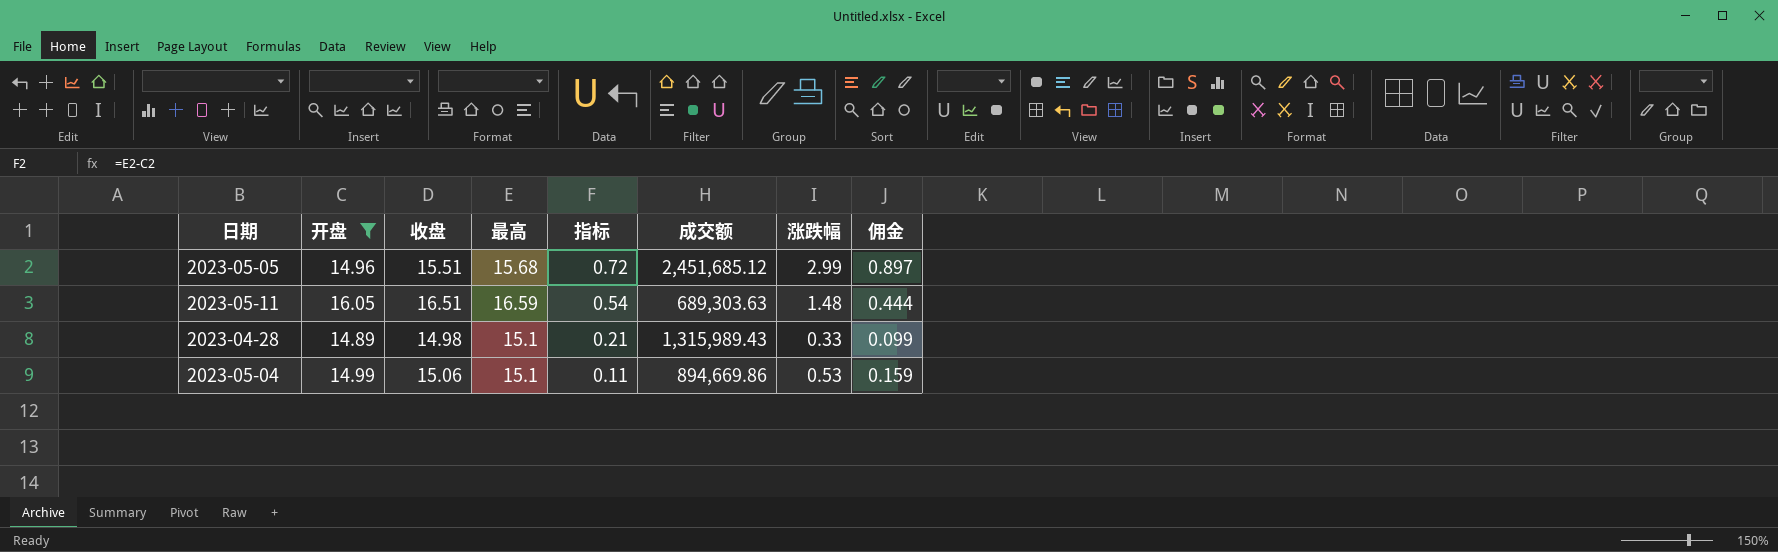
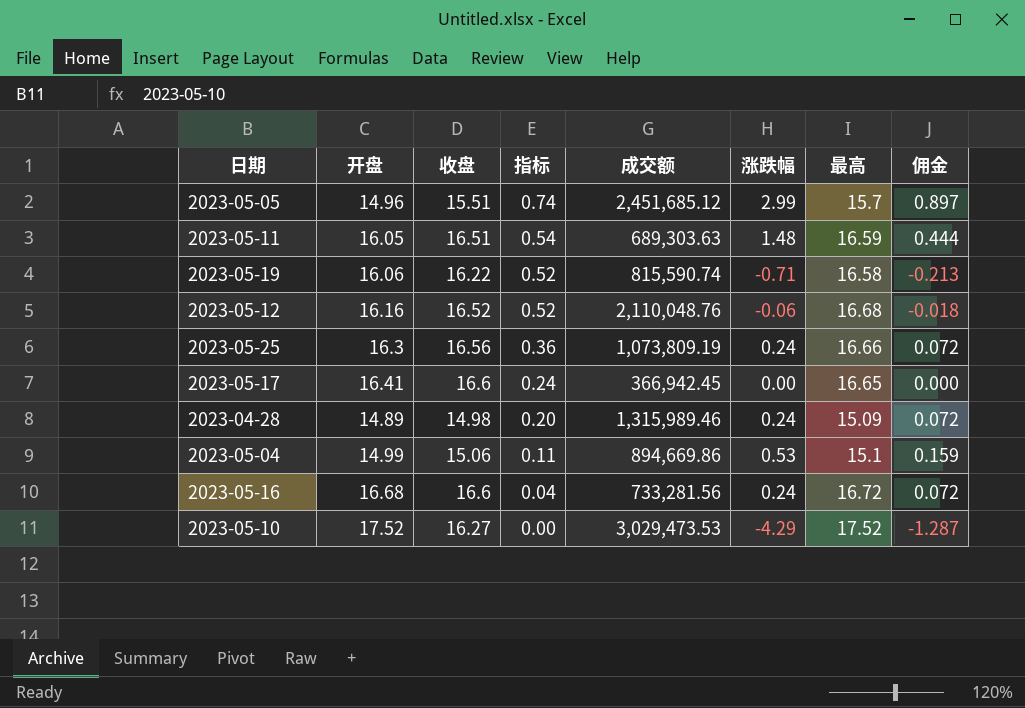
filter: 开盘 <= 16.05 -> none
column 最高 | position: 4 -> 7
2023-05-05 | 指标: 0.72 -> 0.74
2023-05-05 | 最高: 15.68 -> 15.7
2023-04-28 | 指标: 0.21 -> 0.20
2023-04-28 | 成交额: 1,315,989.43 -> 1,315,989.46
2023-04-28 | 涨跌幅: 0.33 -> 0.24
2023-04-28 | 最高: 15.1 -> 15.09
2023-04-28 | 佣金: 0.099 -> 0.072

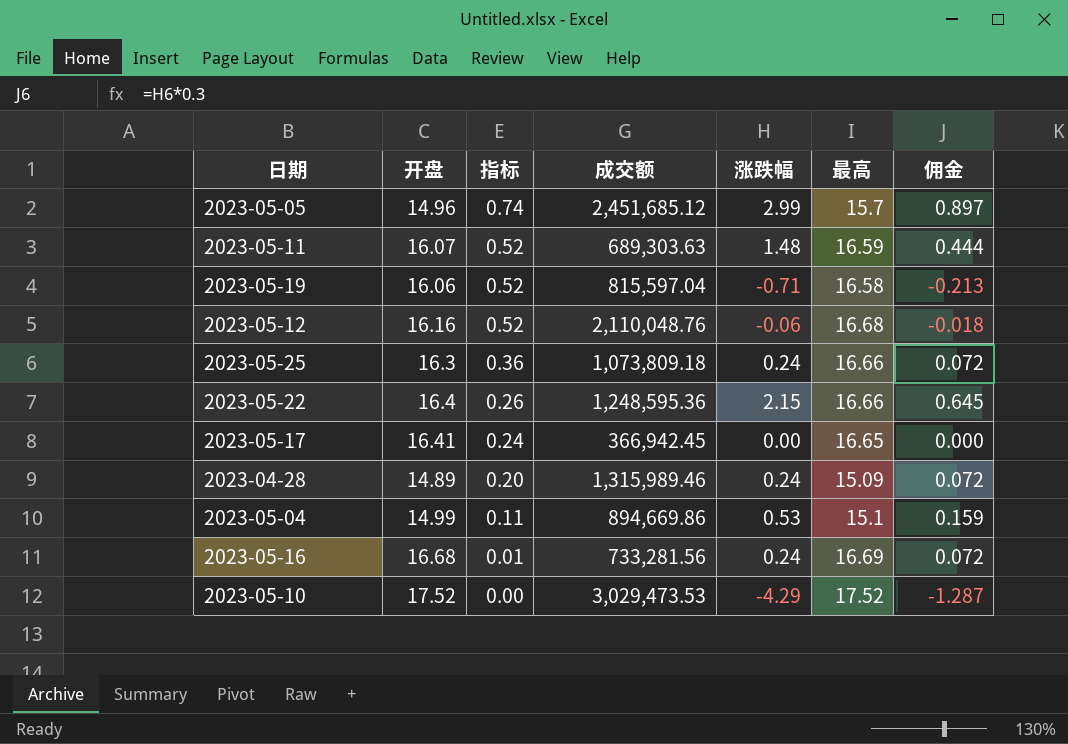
column 收盘 | position: 3 -> none
2023-05-11 | 开盘: 16.05 -> 16.07
2023-05-11 | 指标: 0.54 -> 0.52
2023-05-19 | 成交额: 815,590.74 -> 815,597.04
2023-05-25 | 成交额: 1,073,809.19 -> 1,073,809.18
row 2023-05-22: none -> 16.4 | 0.26 | 1,248,595.36 | 2.15 | 16.66 | 0.645
2023-05-16 | 指标: 0.04 -> 0.01
2023-05-16 | 最高: 16.72 -> 16.69

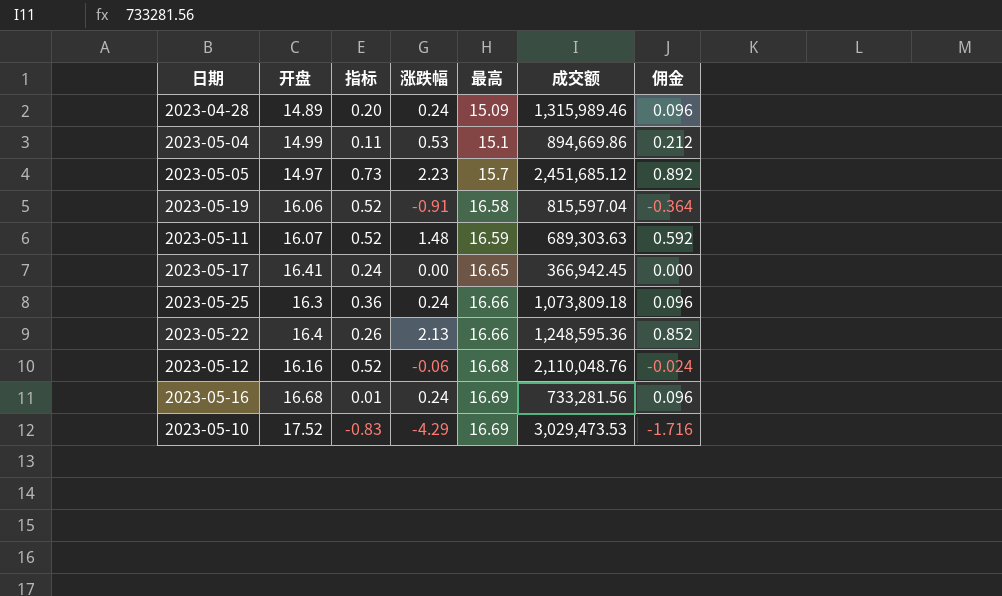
row order: 指标 descending -> 最高 ascending
column 成交额 | position: 4 -> 6
column 佣金 | formula: [涨跌幅] * 0.3 -> [涨跌幅] * 0.4
2023-05-05 | 开盘: 14.96 -> 14.97
2023-05-05 | 指标: 0.74 -> 0.73
2023-05-05 | 涨跌幅: 2.99 -> 2.23
2023-05-19 | 涨跌幅: -0.71 -> -0.91
2023-05-22 | 涨跌幅: 2.15 -> 2.13
2023-05-10 | 指标: 0.00 -> -0.83
2023-05-10 | 最高: 17.52 -> 16.69

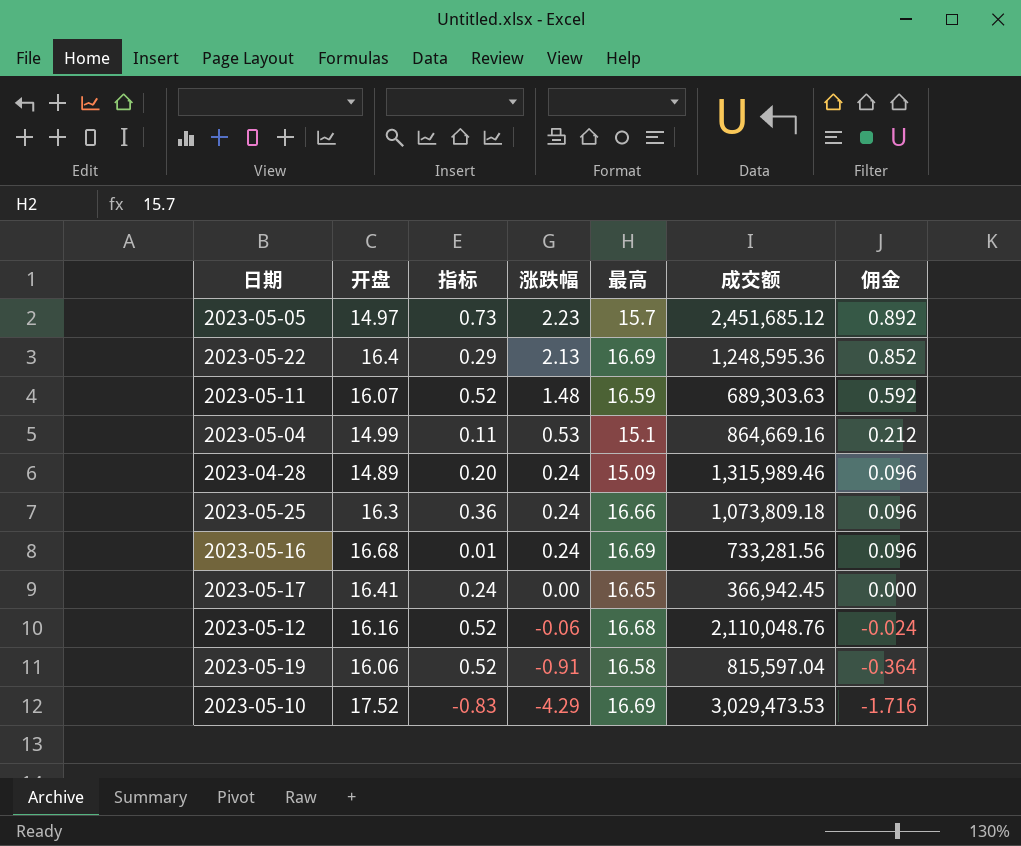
row order: 最高 ascending -> 涨跌幅 descending
2023-05-22 | 指标: 0.26 -> 0.29
2023-05-22 | 最高: 16.66 -> 16.69
2023-05-04 | 成交额: 894,669.86 -> 864,669.16

